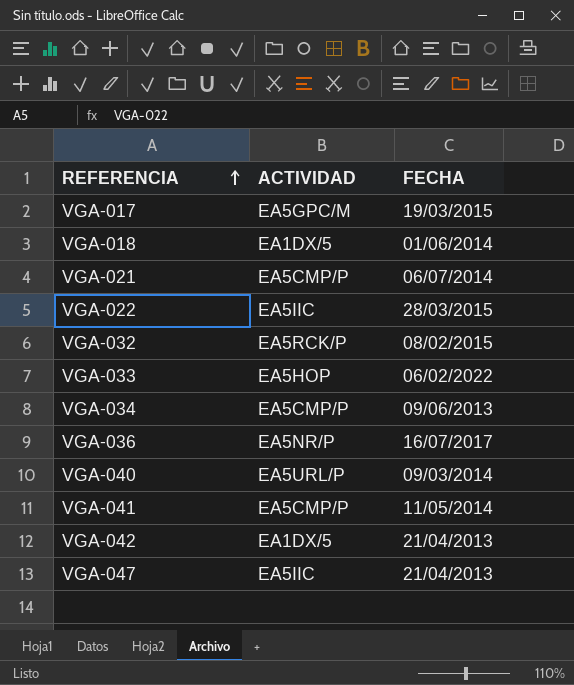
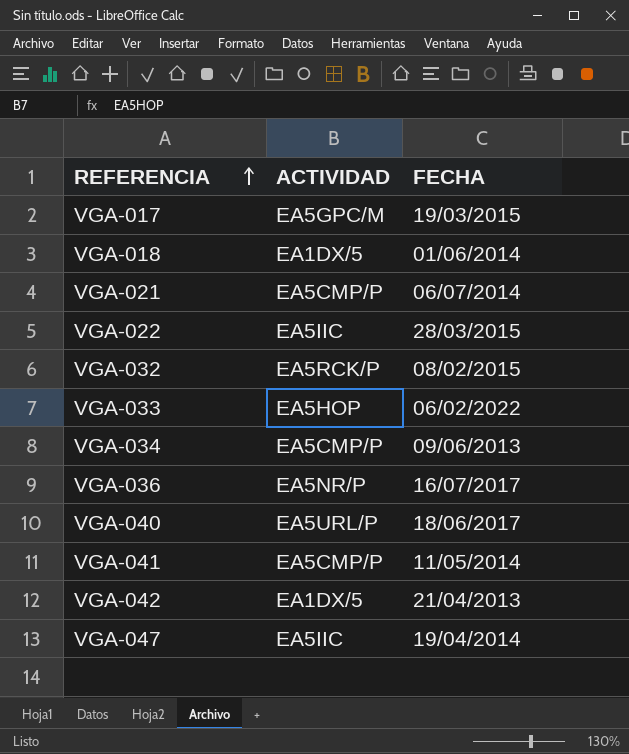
VGA-040 | FECHA: 09/03/2014 -> 18/06/2017
VGA-047 | FECHA: 21/04/2013 -> 19/04/2014

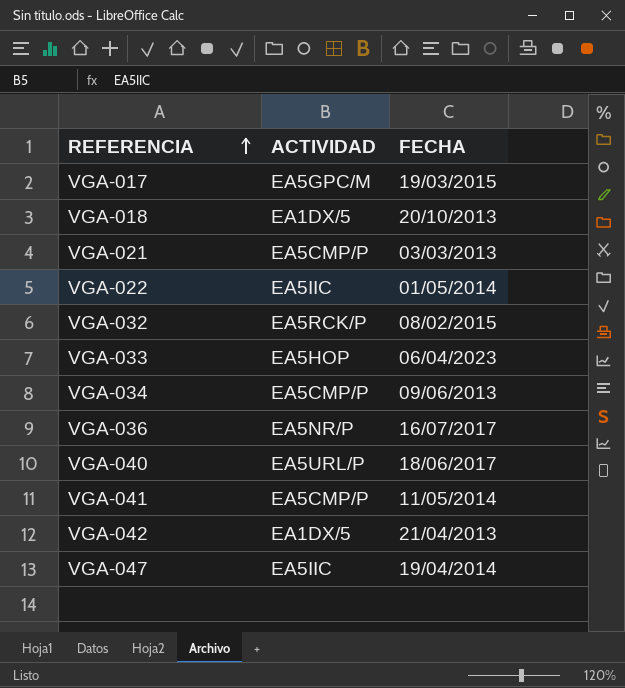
VGA-018 | FECHA: 01/06/2014 -> 20/10/2013
VGA-021 | FECHA: 06/07/2014 -> 03/03/2013
VGA-022 | FECHA: 28/03/2015 -> 01/05/2014
VGA-033 | FECHA: 06/02/2022 -> 06/04/2023

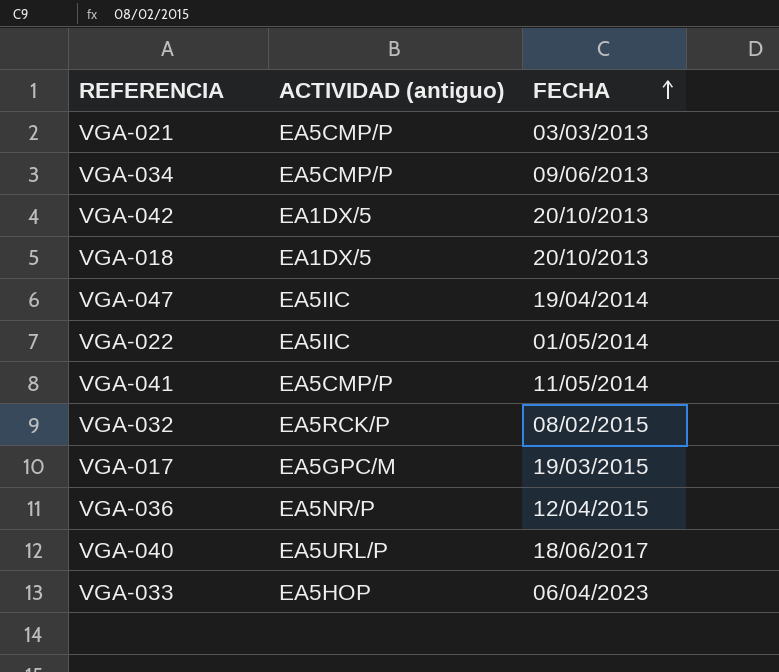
row order: REFERENCIA ascending -> FECHA ascending
column name: ACTIVIDAD -> ACTIVIDAD (antiguo)
VGA-042 | FECHA: 21/04/2013 -> 20/10/2013
VGA-036 | FECHA: 16/07/2017 -> 12/04/2015

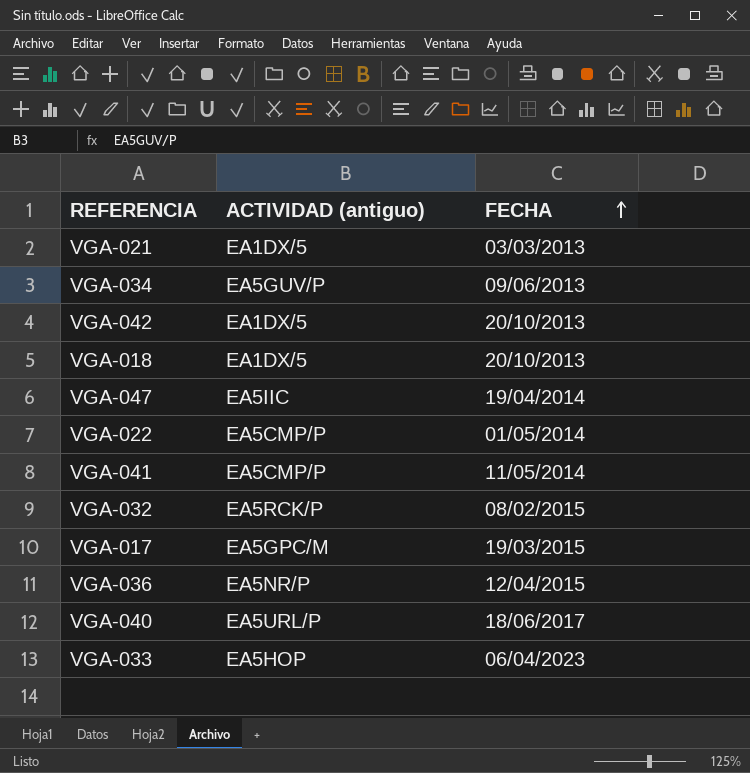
VGA-021 | ACTIVIDAD (antiguo): EA5CMP/P -> EA1DX/5
VGA-034 | ACTIVIDAD (antiguo): EA5CMP/P -> EA5GUV/P
VGA-022 | ACTIVIDAD (antiguo): EA5IIC -> EA5CMP/P

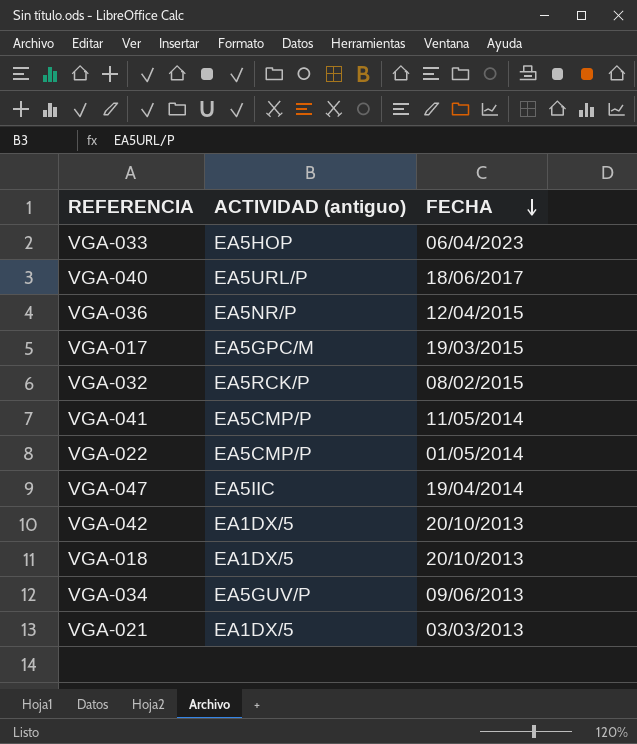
row order: FECHA ascending -> FECHA descending

